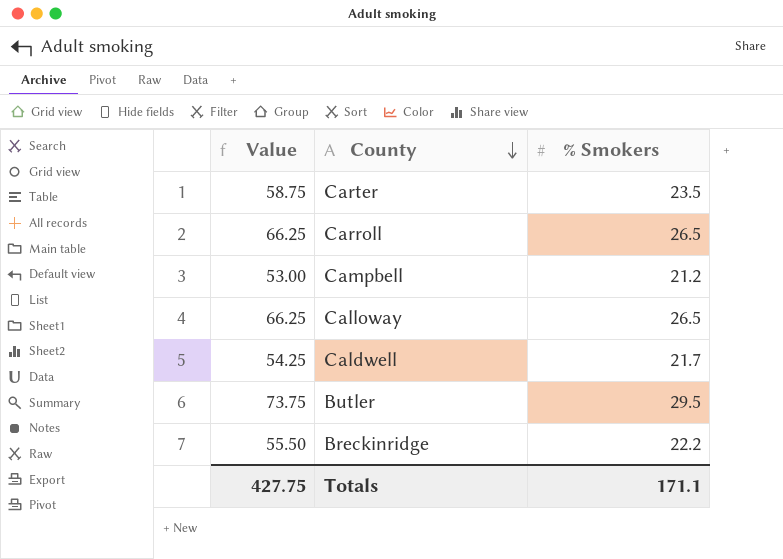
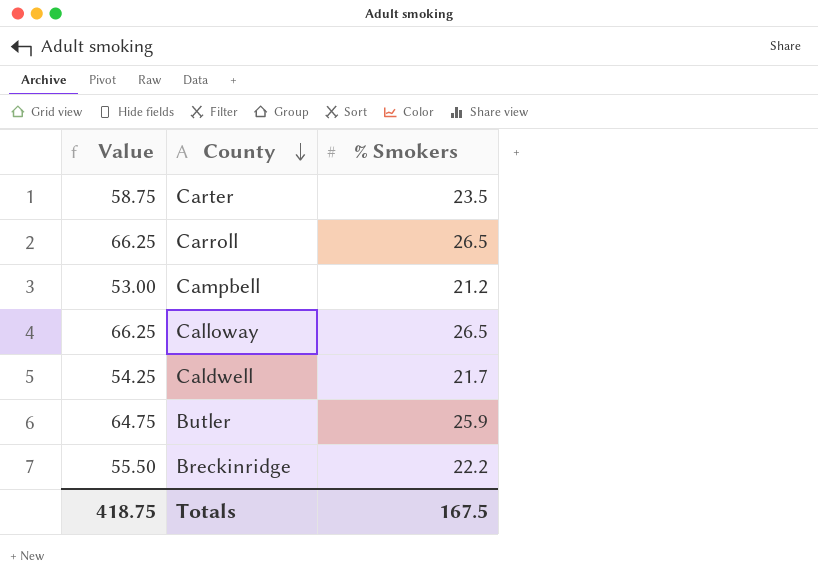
Butler | Value: 73.75 -> 64.75
Butler | % Smokers: 29.5 -> 25.9
Totals | Value: 427.75 -> 418.75
Totals | % Smokers: 171.1 -> 167.5

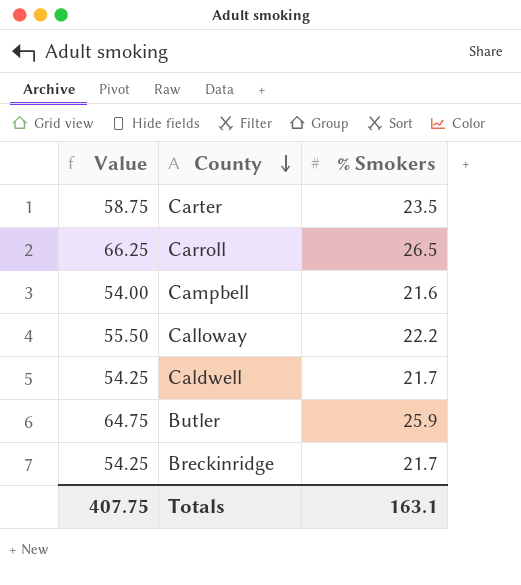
Campbell | Value: 53.00 -> 54.00
Campbell | % Smokers: 21.2 -> 21.6
Calloway | Value: 66.25 -> 55.50
Calloway | % Smokers: 26.5 -> 22.2
Breckinridge | Value: 55.50 -> 54.25
Breckinridge | % Smokers: 22.2 -> 21.7
Totals | Value: 418.75 -> 407.75
Totals | % Smokers: 167.5 -> 163.1

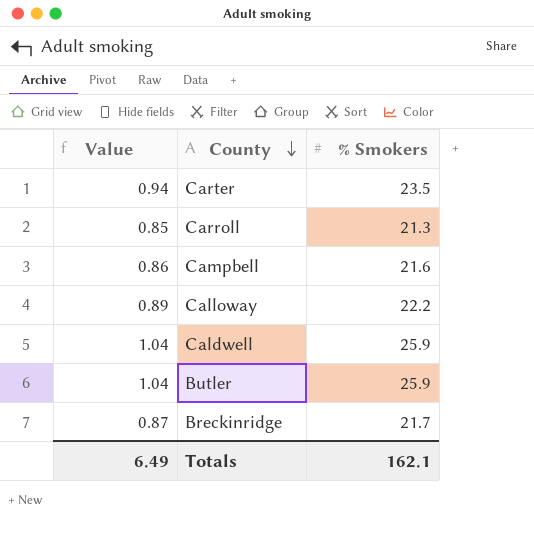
column Value | formula: [% Smokers] * 2.5 -> [% Smokers] * 0.04
Carroll | % Smokers: 26.5 -> 21.3
Caldwell | % Smokers: 21.7 -> 25.9
Totals | Value: 407.75 -> 6.49
Totals | % Smokers: 163.1 -> 162.1

